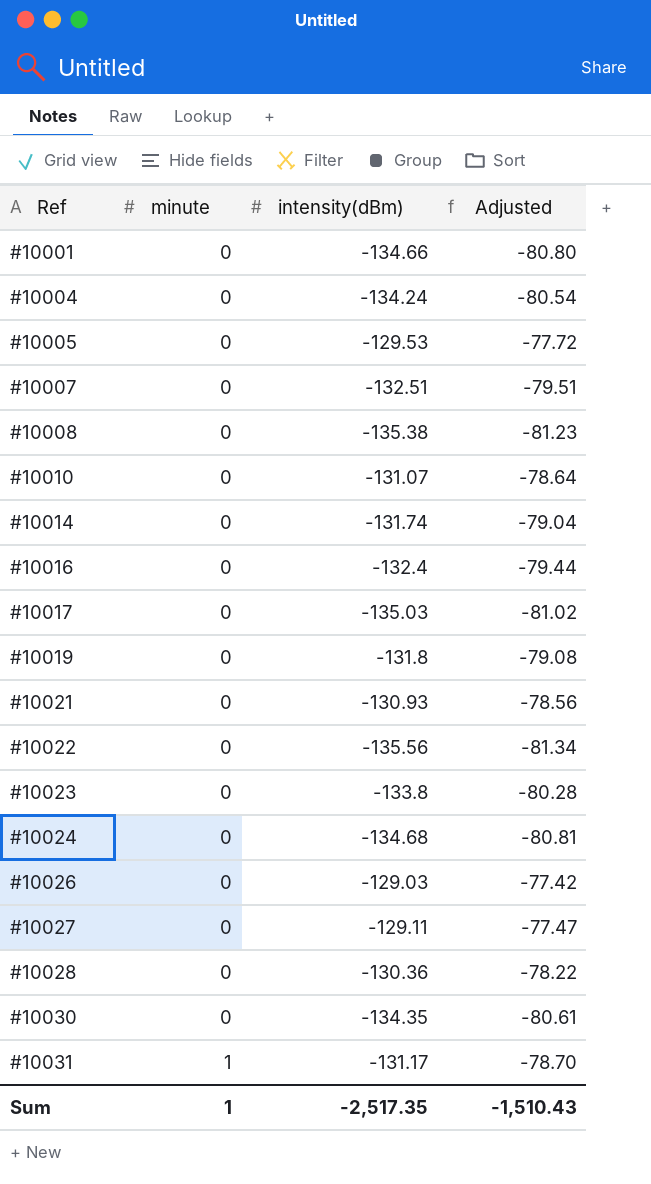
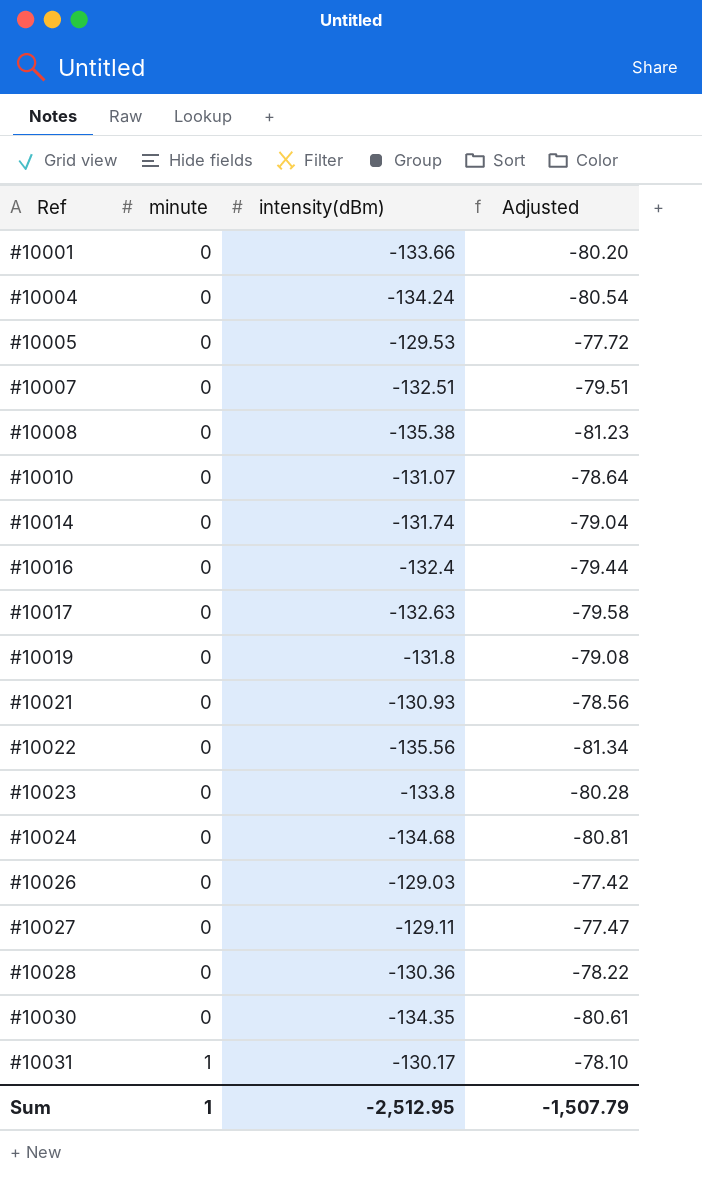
#10001 | intensity(dBm): -134.66 -> -133.66
#10001 | Adjusted: -80.80 -> -80.20
#10017 | intensity(dBm): -135.03 -> -132.63
#10017 | Adjusted: -81.02 -> -79.58
#10031 | intensity(dBm): -131.17 -> -130.17
#10031 | Adjusted: -78.70 -> -78.10
Sum | intensity(dBm): -2,517.35 -> -2,512.95
Sum | Adjusted: -1,510.43 -> -1,507.79

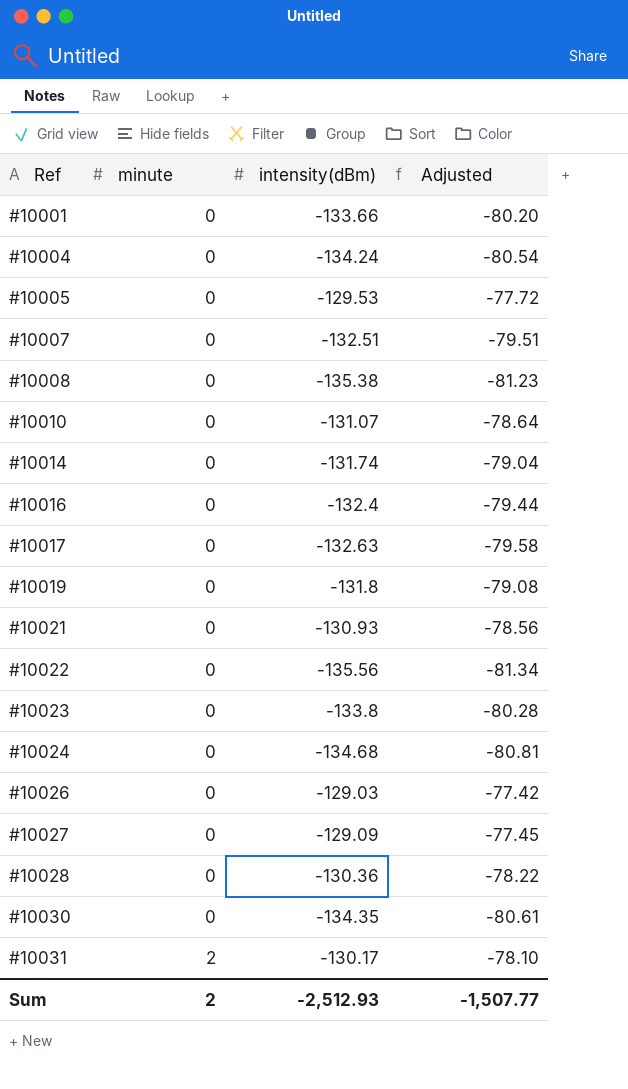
#10027 | intensity(dBm): -129.11 -> -129.09
#10027 | Adjusted: -77.47 -> -77.45
#10031 | minute: 1 -> 2
Sum | minute: 1 -> 2
Sum | intensity(dBm): -2,512.95 -> -2,512.93
Sum | Adjusted: -1,507.79 -> -1,507.77

